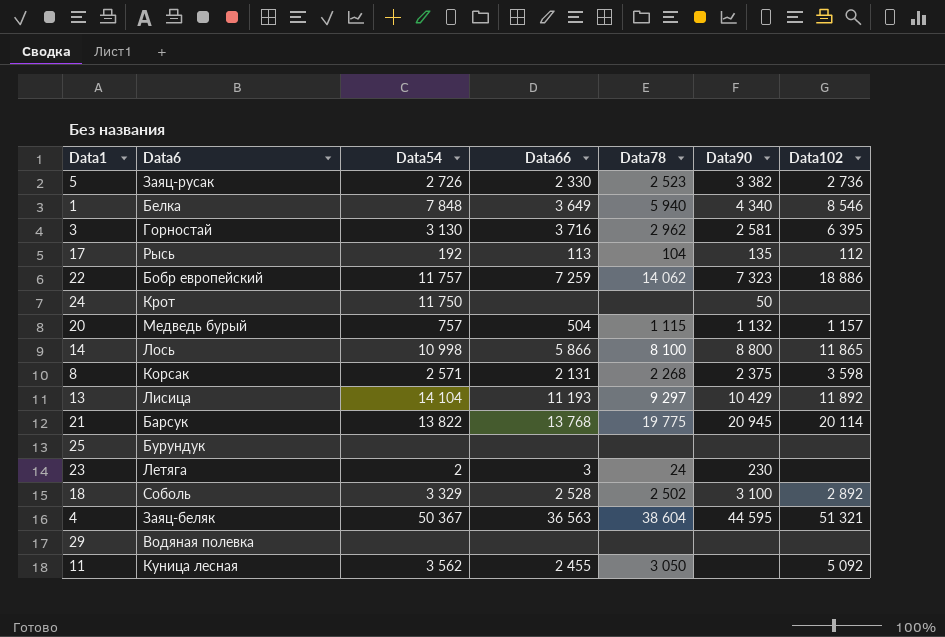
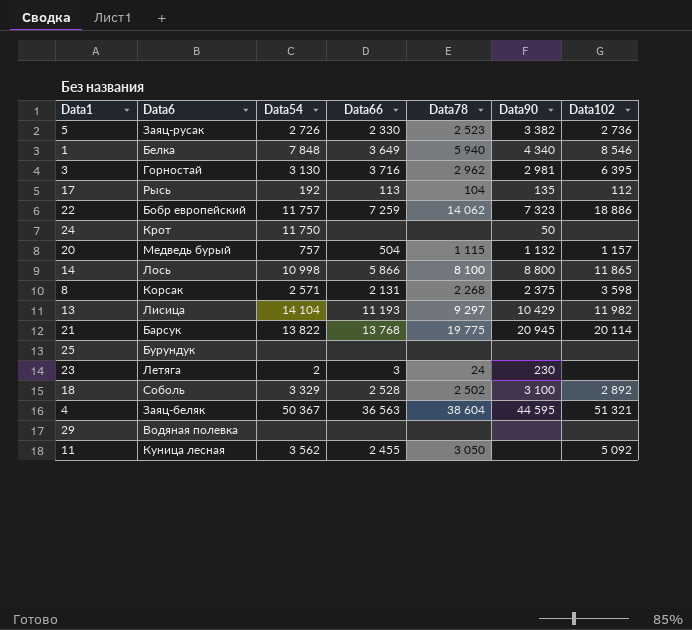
3 | Data90: 2 581 -> 2 981
13 | Data102: 11 892 -> 11 982

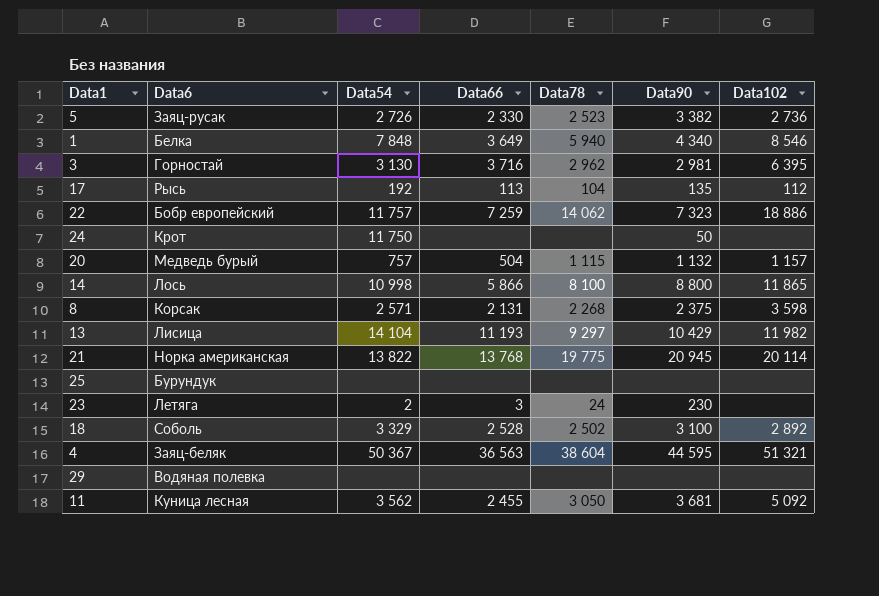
21 | Data6: Барсук -> Норка американская
11 | Data90: none -> 3 681

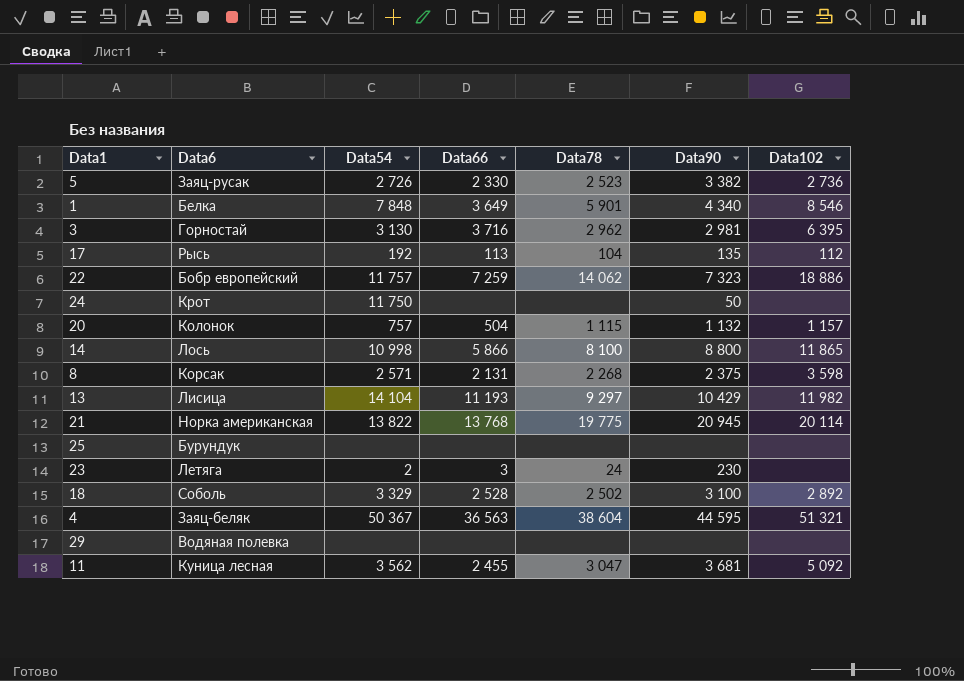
1 | Data78: 5 940 -> 5 901
20 | Data6: Медведь бурый -> Колонок
11 | Data78: 3 050 -> 3 047

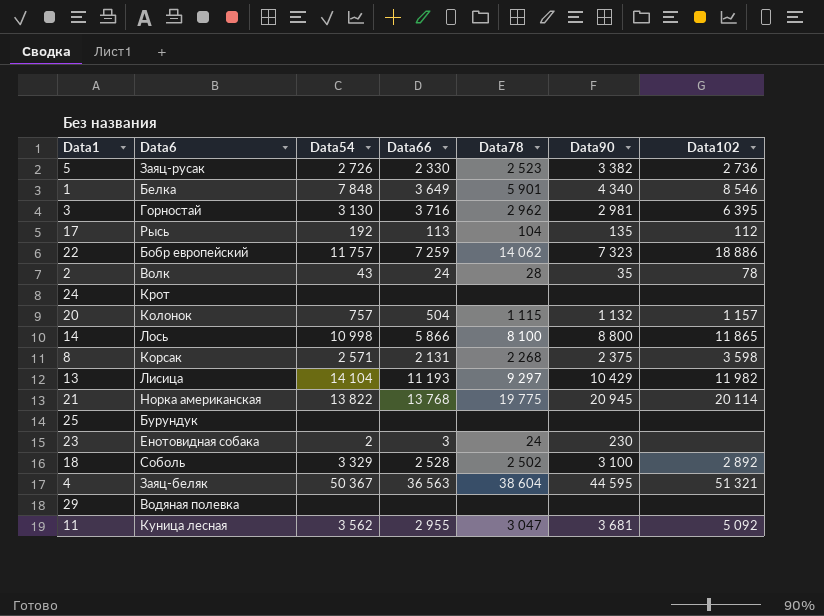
row 2: none -> Волк | 43 | 24 | 28 | 35 | 78
24 | Data54: 11 750 -> none
24 | Data90: 50 -> none
23 | Data6: Летяга -> Енотовидная собака
11 | Data66: 2 455 -> 2 955

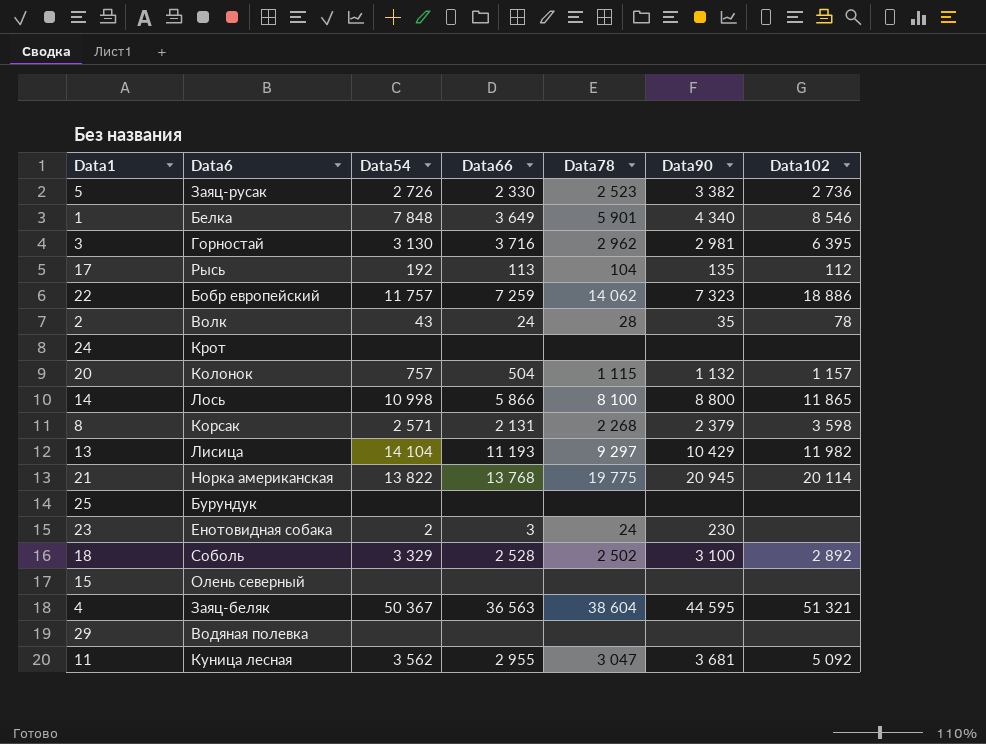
8 | Data90: 2 375 -> 2 379
row 15: none -> Олень северный | none | none | none | none | none

